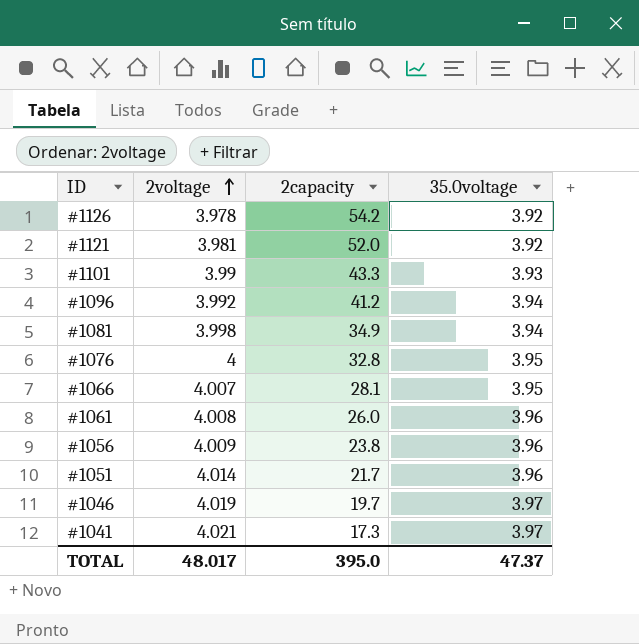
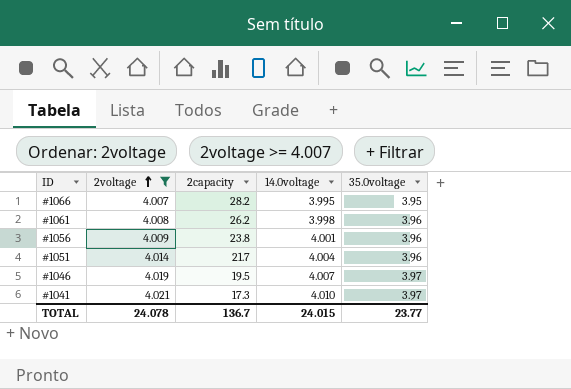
filter: none -> 2voltage >= 4.007
column 14.0voltage | position: none -> 4
#1066 | 2capacity: 28.1 -> 28.2
#1061 | 2capacity: 26.0 -> 26.2
#1046 | 2capacity: 19.7 -> 19.5
TOTAL | 2voltage: 48.017 -> 24.078
TOTAL | 2capacity: 395.0 -> 136.7
TOTAL | 35.0voltage: 47.37 -> 23.77

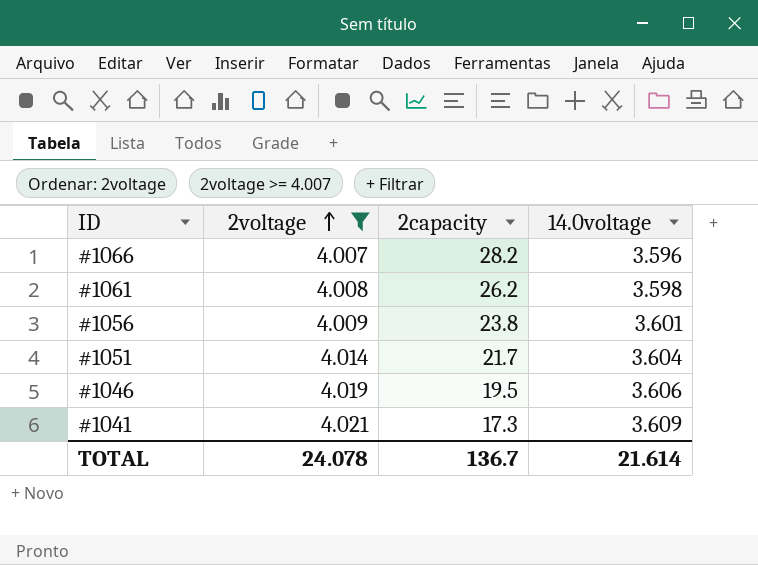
column 35.0voltage | position: 5 -> none
#1066 | 14.0voltage: 3.995 -> 3.596
#1061 | 14.0voltage: 3.998 -> 3.598
#1056 | 14.0voltage: 4.001 -> 3.601
#1051 | 14.0voltage: 4.004 -> 3.604
#1046 | 14.0voltage: 4.007 -> 3.606
#1041 | 14.0voltage: 4.010 -> 3.609
TOTAL | 14.0voltage: 24.015 -> 21.614

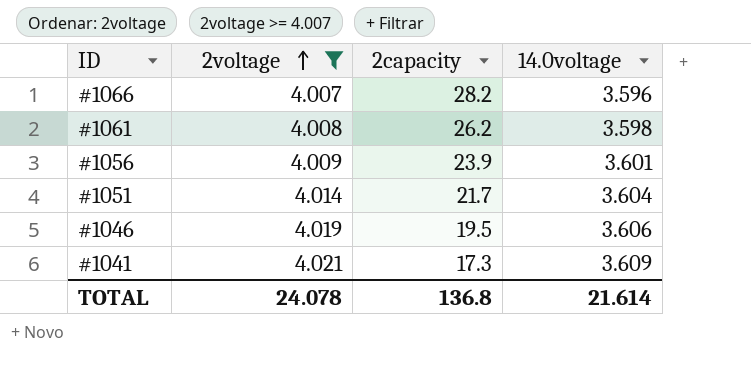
#1056 | 2capacity: 23.8 -> 23.9
TOTAL | 2capacity: 136.7 -> 136.8

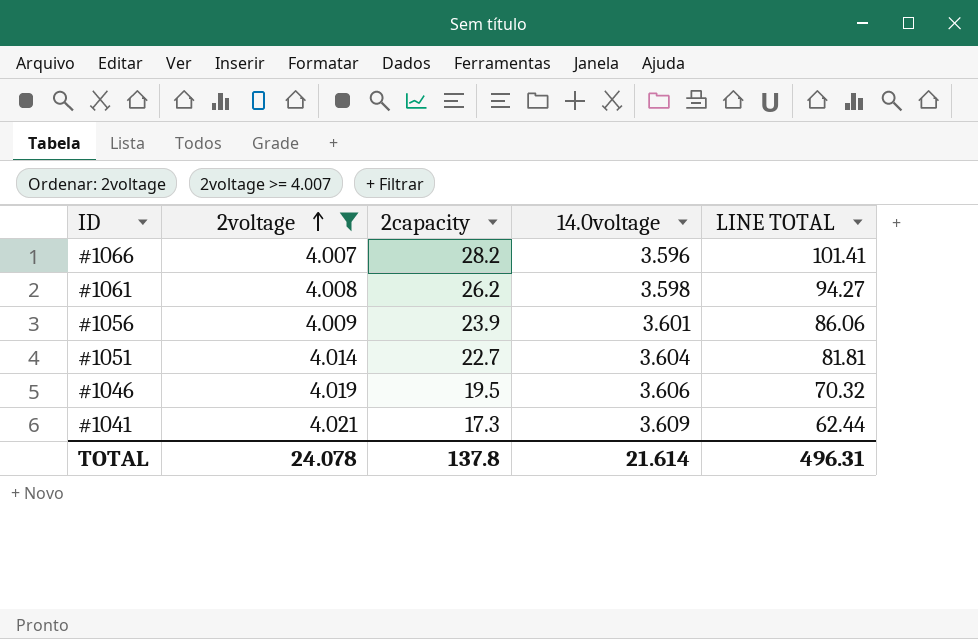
column LINE TOTAL | formula: none -> [2capacity] * [14.0voltage]
#1051 | 2capacity: 21.7 -> 22.7
TOTAL | 2capacity: 136.8 -> 137.8

